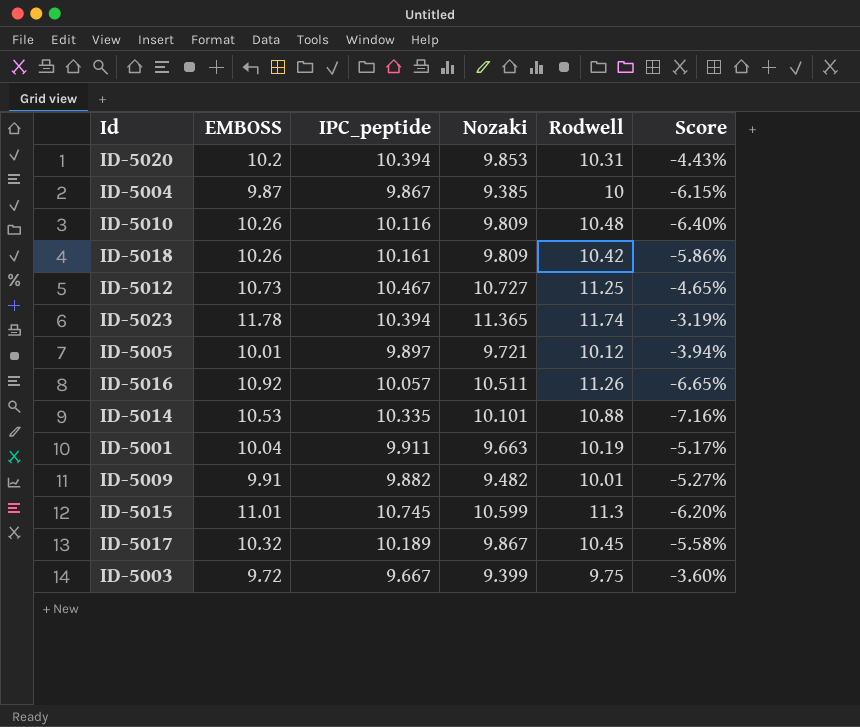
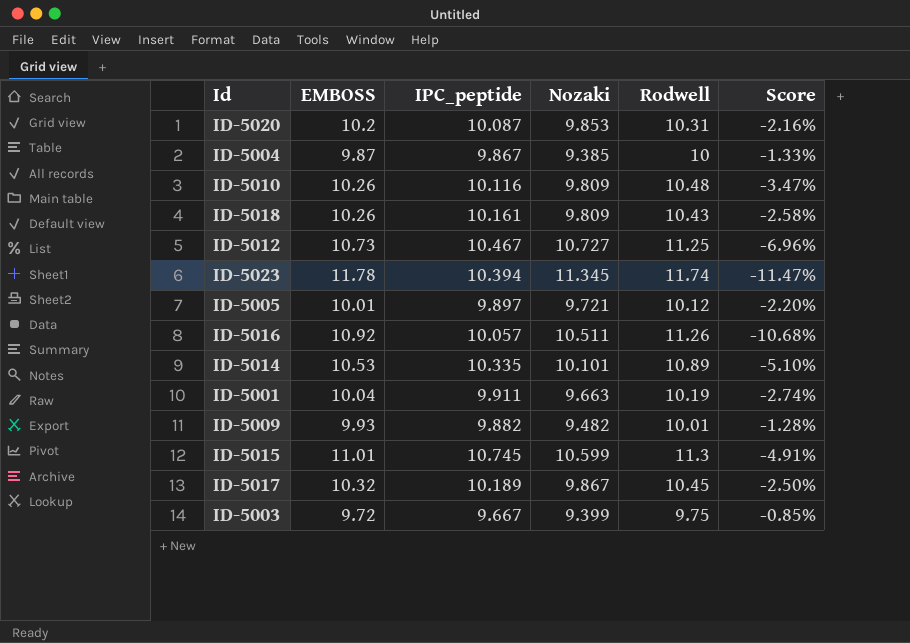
column Score | formula: ([Nozaki] - [Rodwell]) / [Rodwell] -> ([IPC_peptide] - [Rodwell]) / [Rodwell]
ID-5020 | IPC_peptide: 10.394 -> 10.087
ID-5018 | Rodwell: 10.42 -> 10.43
ID-5023 | Nozaki: 11.365 -> 11.345
ID-5014 | Rodwell: 10.88 -> 10.89
ID-5009 | EMBOSS: 9.91 -> 9.93

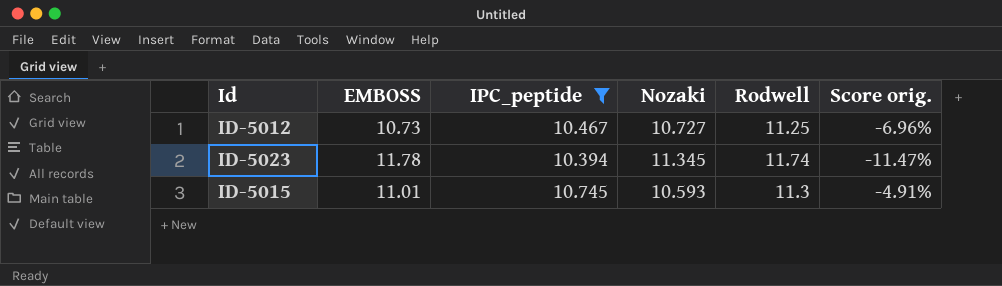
filter: none -> IPC_peptide >= 10.394
column name: Score -> Score orig.
ID-5015 | Nozaki: 10.599 -> 10.593

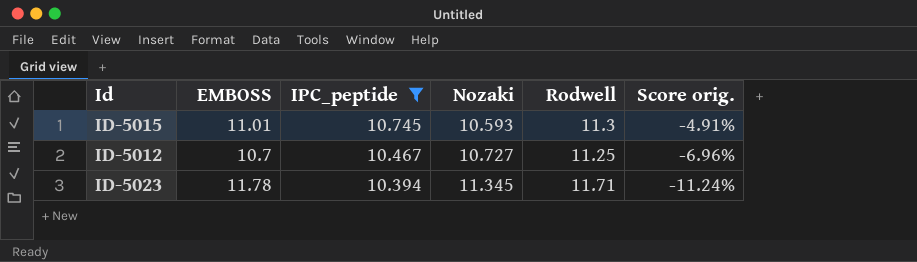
row order: none -> IPC_peptide descending
ID-5012 | EMBOSS: 10.73 -> 10.7
ID-5023 | Rodwell: 11.74 -> 11.71
ID-5023 | Score orig.: -11.47% -> -11.24%

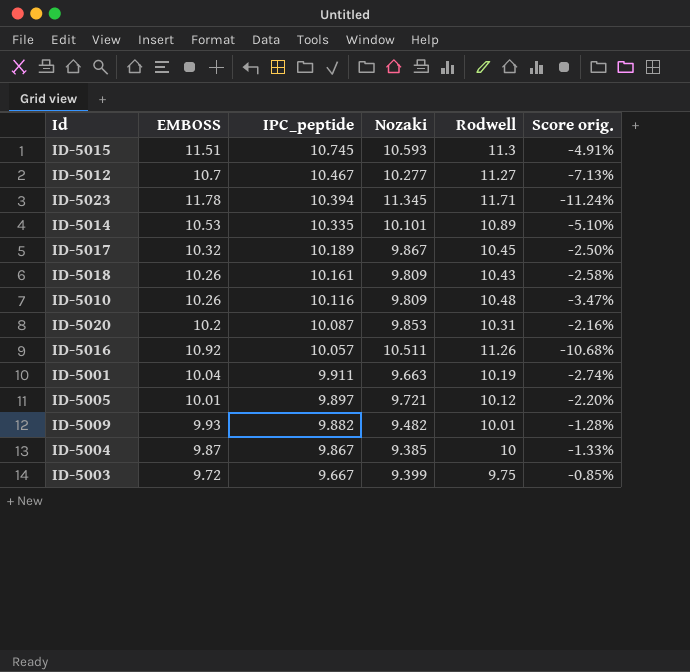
filter: IPC_peptide >= 10.394 -> none
ID-5015 | EMBOSS: 11.01 -> 11.51
ID-5012 | Nozaki: 10.727 -> 10.277
ID-5012 | Rodwell: 11.25 -> 11.27
ID-5012 | Score orig.: -6.96% -> -7.13%

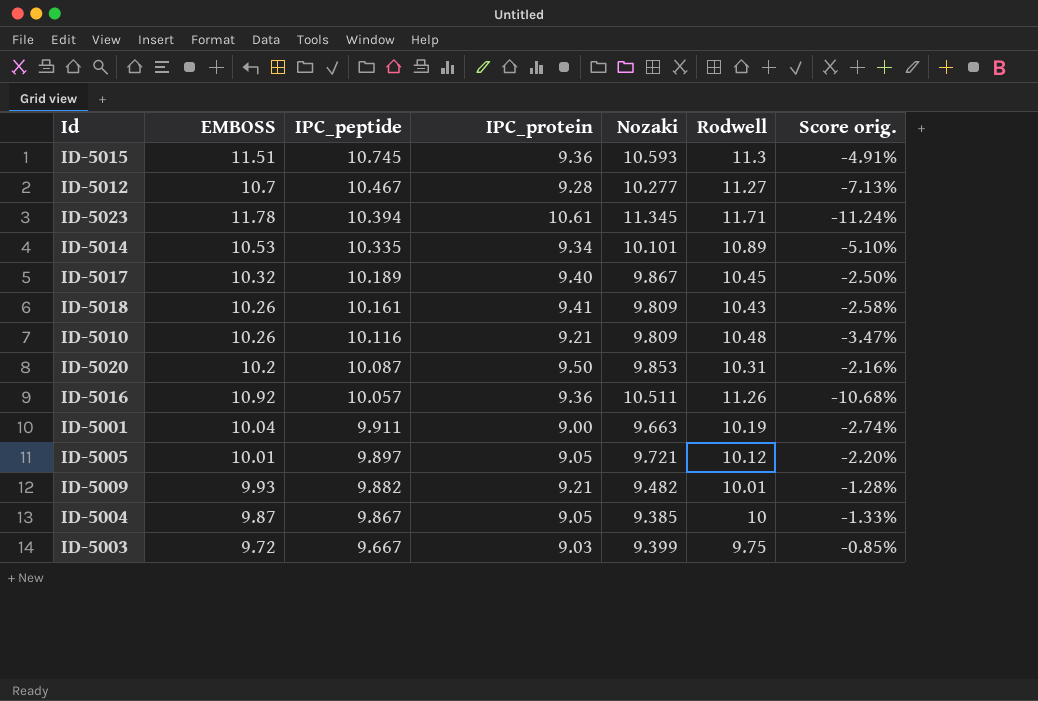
column IPC_protein | position: none -> 4

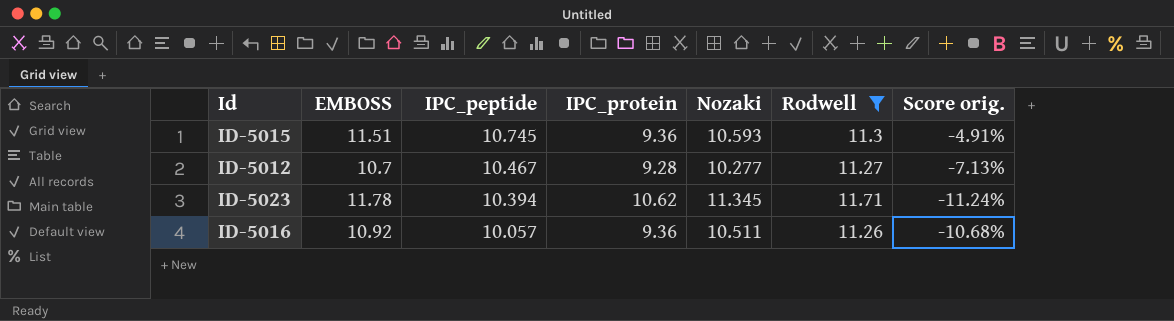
filter: none -> Rodwell >= 11.26
ID-5023 | IPC_protein: 10.61 -> 10.62

